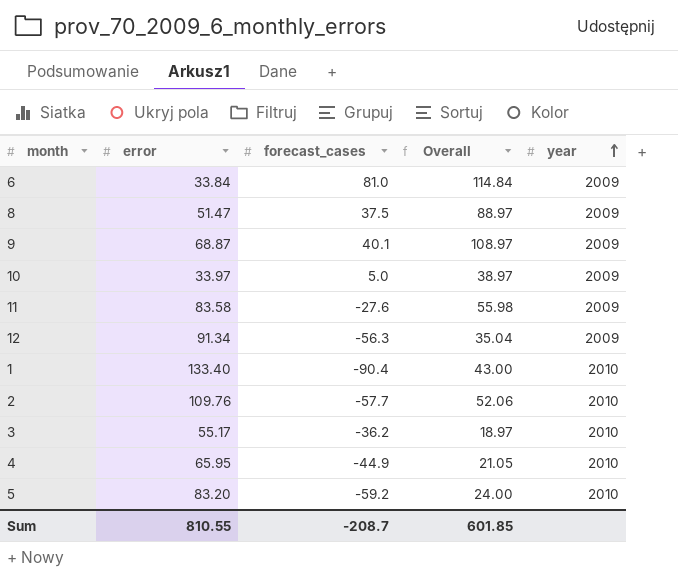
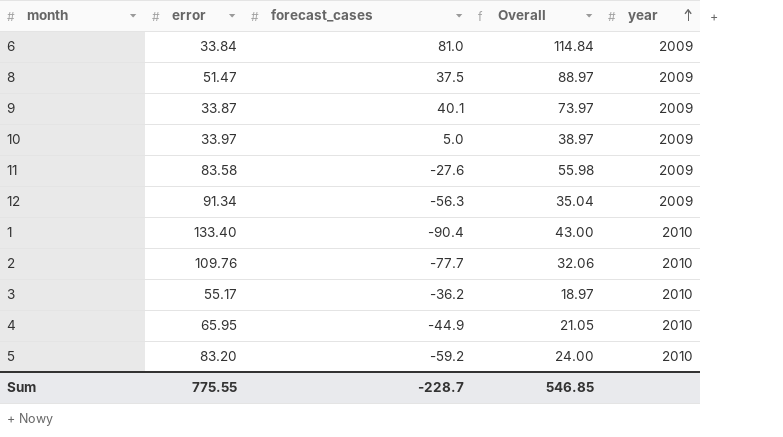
9 | error: 68.87 -> 33.87
9 | Overall: 108.97 -> 73.97
2 | forecast_cases: -57.7 -> -77.7
2 | Overall: 52.06 -> 32.06
Sum | error: 810.55 -> 775.55
Sum | forecast_cases: -208.7 -> -228.7
Sum | Overall: 601.85 -> 546.85

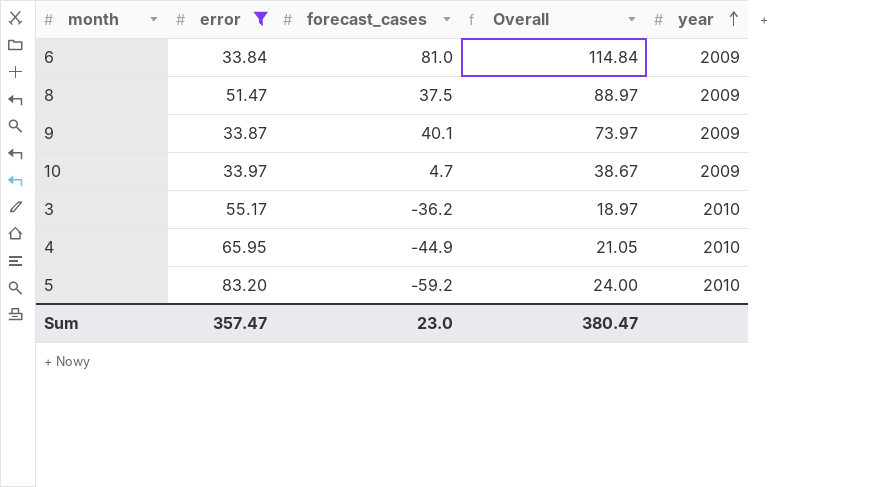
filter: none -> error <= 83.20
10 | forecast_cases: 5.0 -> 4.7
10 | Overall: 38.97 -> 38.67
Sum | error: 775.55 -> 357.47
Sum | forecast_cases: -228.7 -> 23.0
Sum | Overall: 546.85 -> 380.47

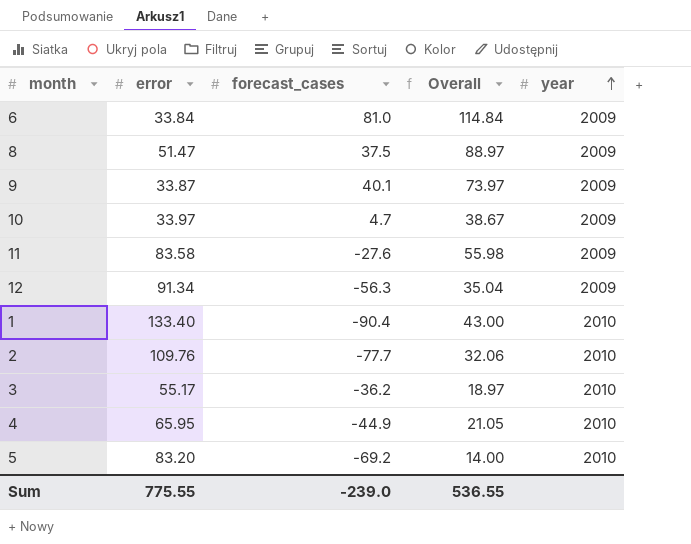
filter: error <= 83.20 -> none
5 | forecast_cases: -59.2 -> -69.2
5 | Overall: 24.00 -> 14.00
Sum | error: 357.47 -> 775.55
Sum | forecast_cases: 23.0 -> -239.0
Sum | Overall: 380.47 -> 536.55

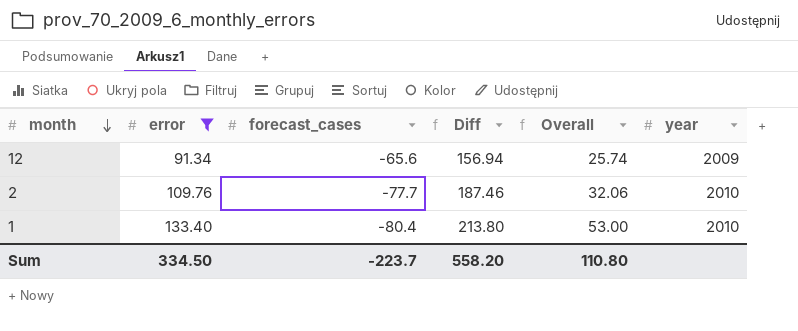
filter: none -> error >= 91.34
row order: year ascending -> month descending
column Diff | formula: none -> [error] - [forecast_cases]
12 | forecast_cases: -56.3 -> -65.6
12 | Overall: 35.04 -> 25.74
1 | forecast_cases: -90.4 -> -80.4
1 | Overall: 43.00 -> 53.00
Sum | error: 775.55 -> 334.50
Sum | forecast_cases: -239.0 -> -223.7
Sum | Overall: 536.55 -> 110.80

